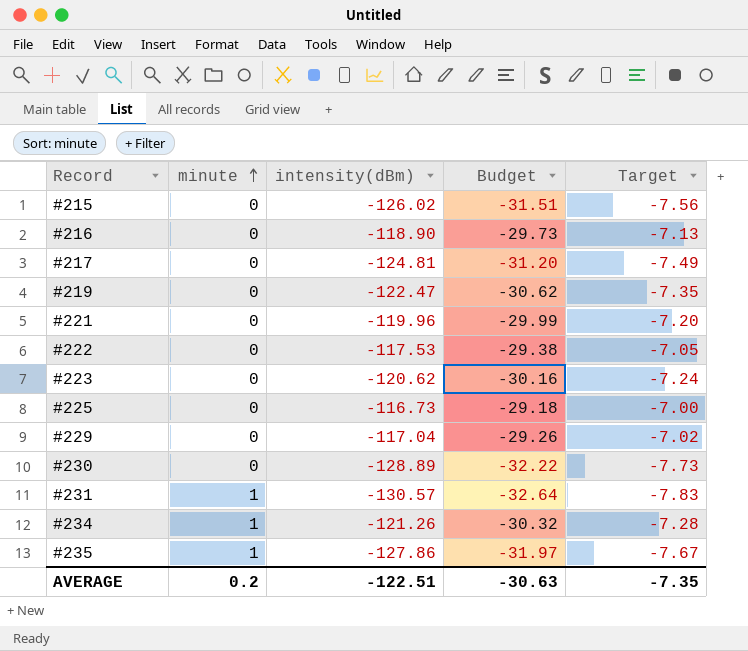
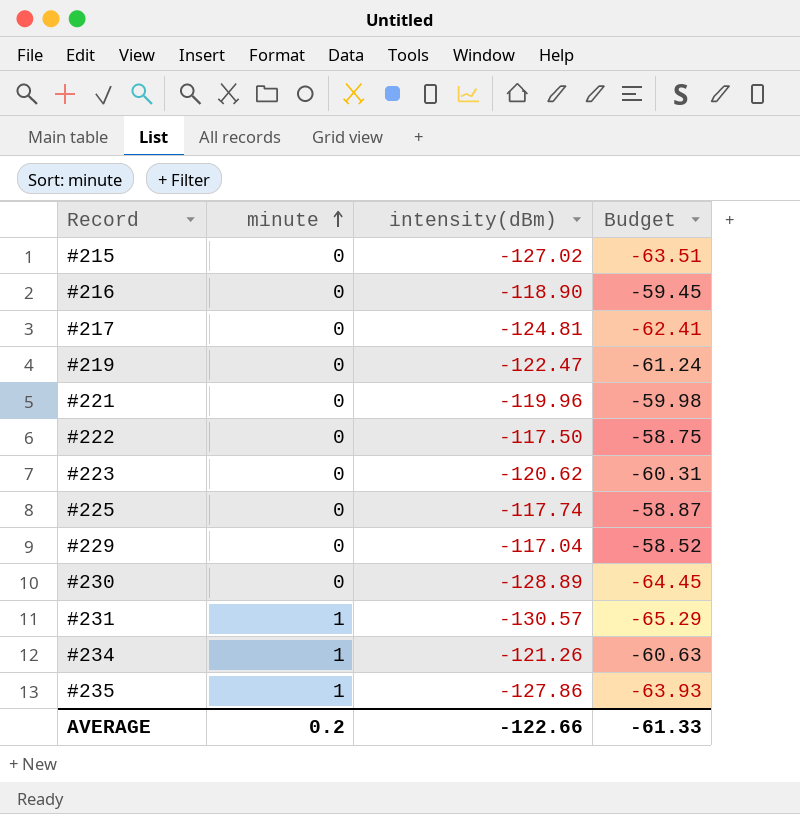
column Target | formula: [intensity(dBm)] * 0.06 -> none
column Budget | formula: [intensity(dBm)] * 0.25 -> [intensity(dBm)] * 0.5
#215 | intensity(dBm): -126.02 -> -127.02
#222 | intensity(dBm): -117.53 -> -117.50
#225 | intensity(dBm): -116.73 -> -117.74
AVERAGE | intensity(dBm): -122.51 -> -122.66
AVERAGE | Budget: -30.63 -> -61.33

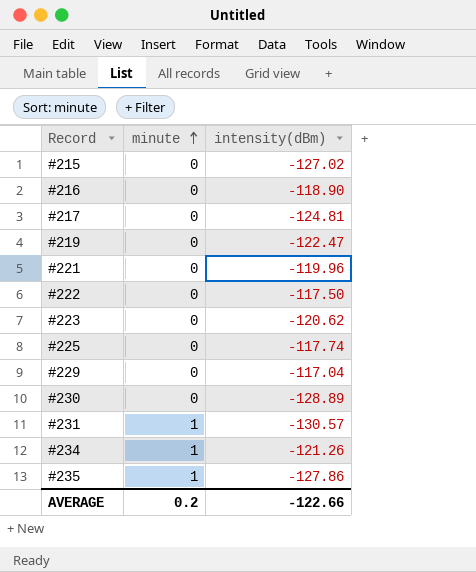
column Budget | formula: [intensity(dBm)] * 0.5 -> none

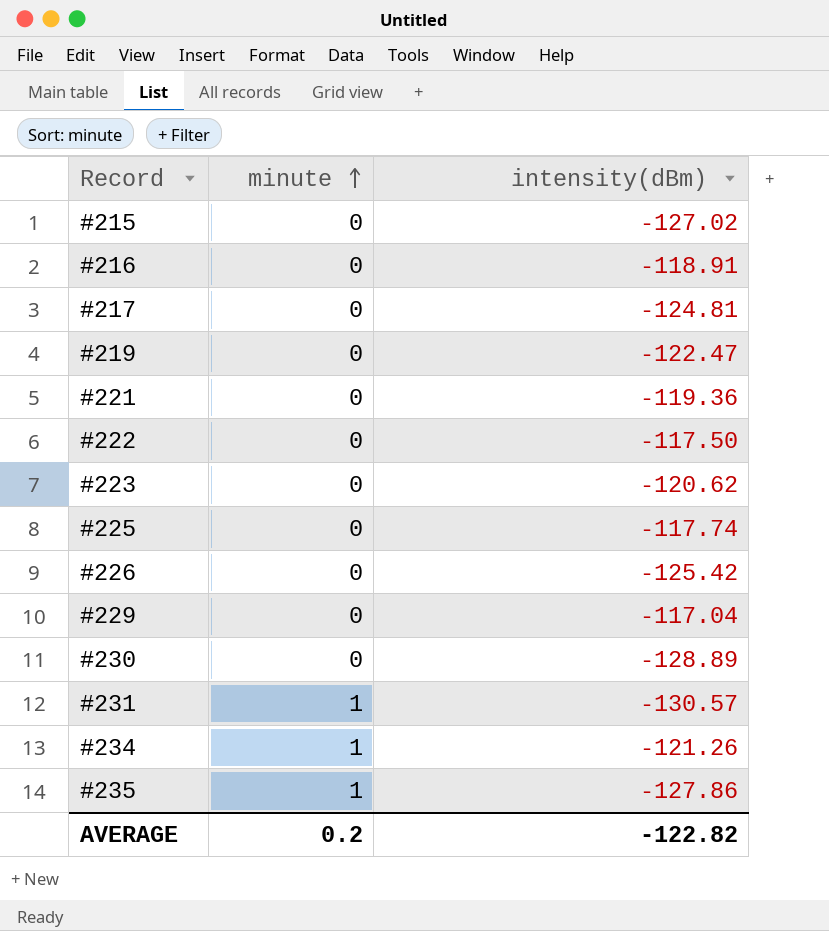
#216 | intensity(dBm): -118.90 -> -118.91
#221 | intensity(dBm): -119.96 -> -119.36
row #226: none -> 0 | -125.42
AVERAGE | intensity(dBm): -122.66 -> -122.82

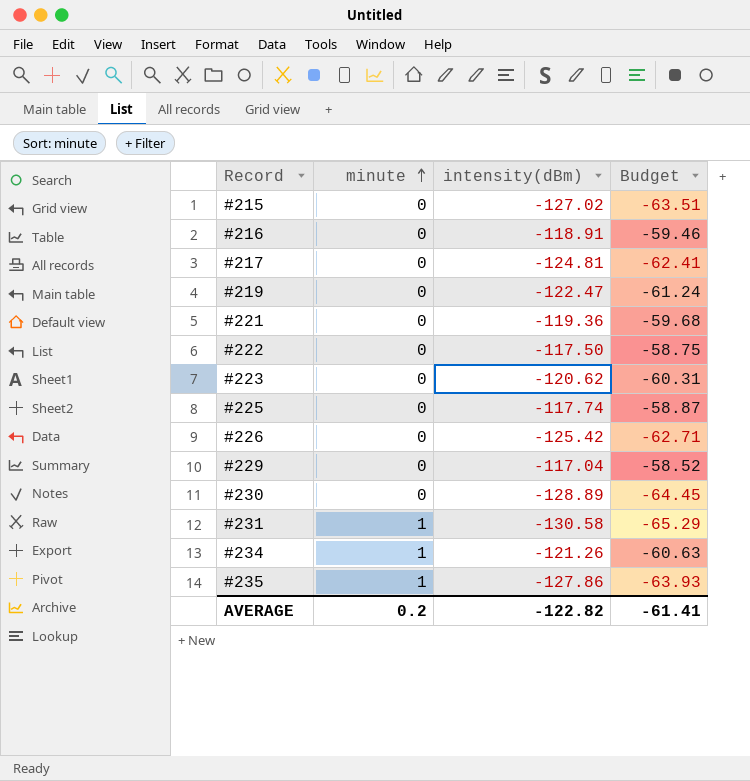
column Budget | formula: none -> [intensity(dBm)] * 0.5
#231 | intensity(dBm): -130.57 -> -130.58

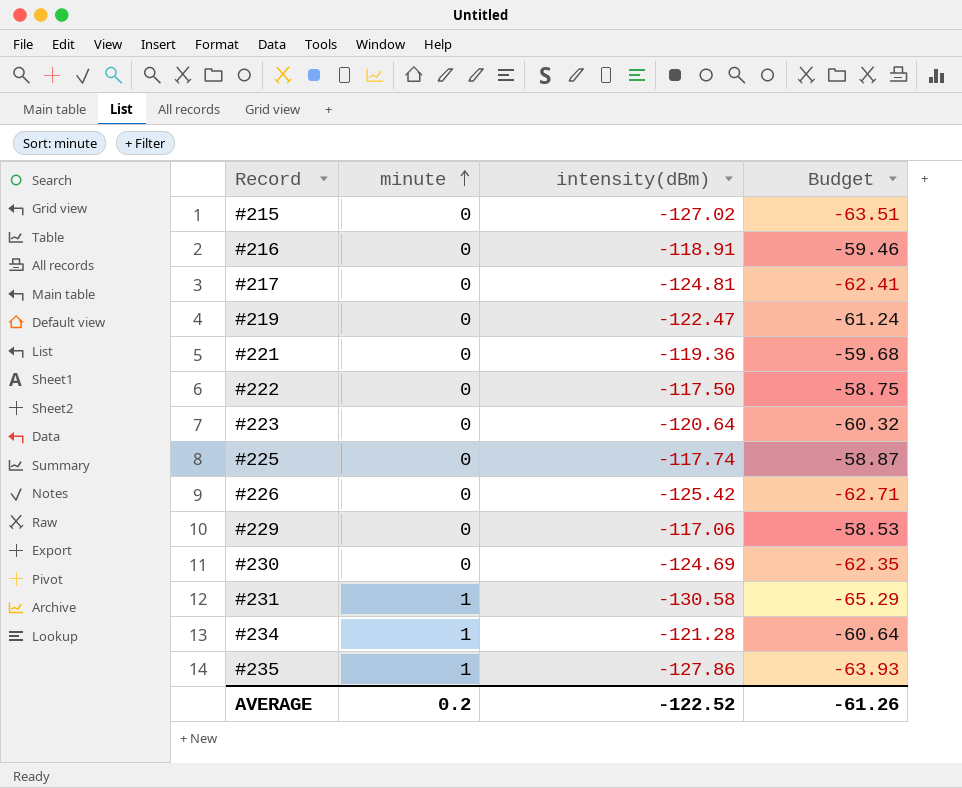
#223 | intensity(dBm): -120.62 -> -120.64
#223 | Budget: -60.31 -> -60.32
#229 | intensity(dBm): -117.04 -> -117.06
#229 | Budget: -58.52 -> -58.53
#230 | intensity(dBm): -128.89 -> -124.69
#230 | Budget: -64.45 -> -62.35
#234 | intensity(dBm): -121.26 -> -121.28
#234 | Budget: -60.63 -> -60.64
AVERAGE | intensity(dBm): -122.82 -> -122.52
AVERAGE | Budget: -61.41 -> -61.26

